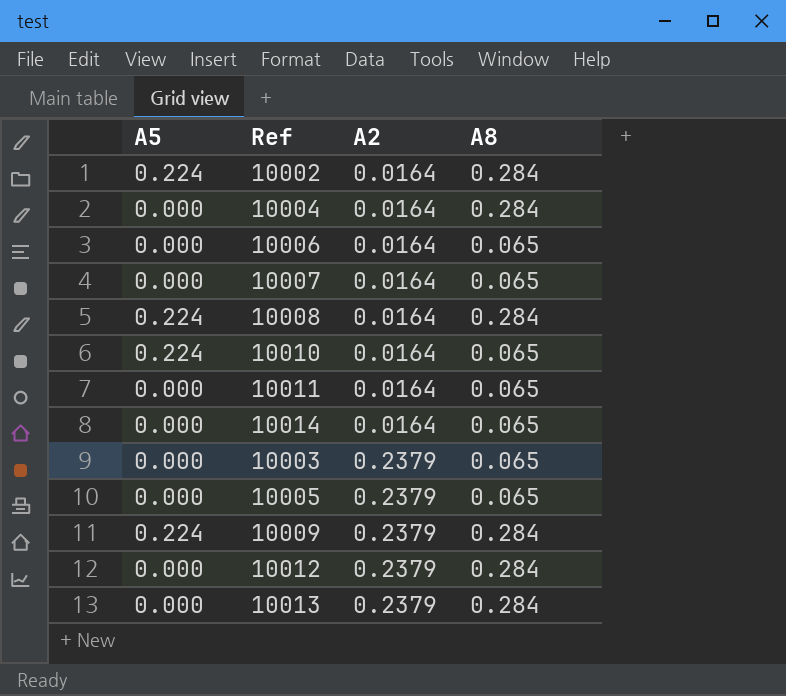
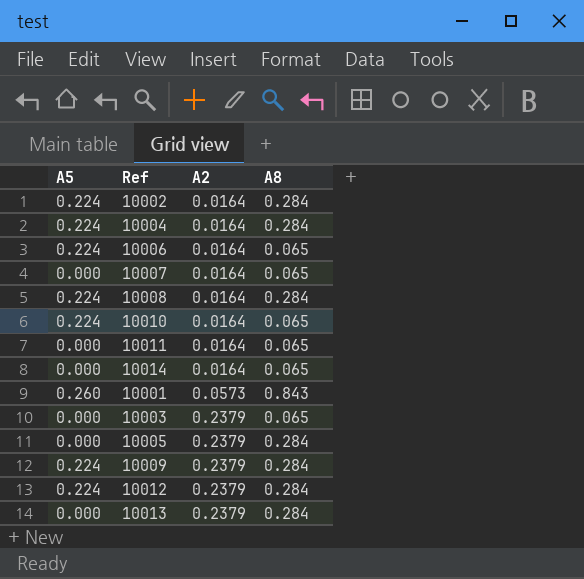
10004 | A5: 0.000 -> 0.224
10006 | A5: 0.000 -> 0.224
row 10001: none -> 0.260 | 0.0573 | 0.843
10005 | A8: 0.065 -> 0.284
10012 | A5: 0.000 -> 0.224

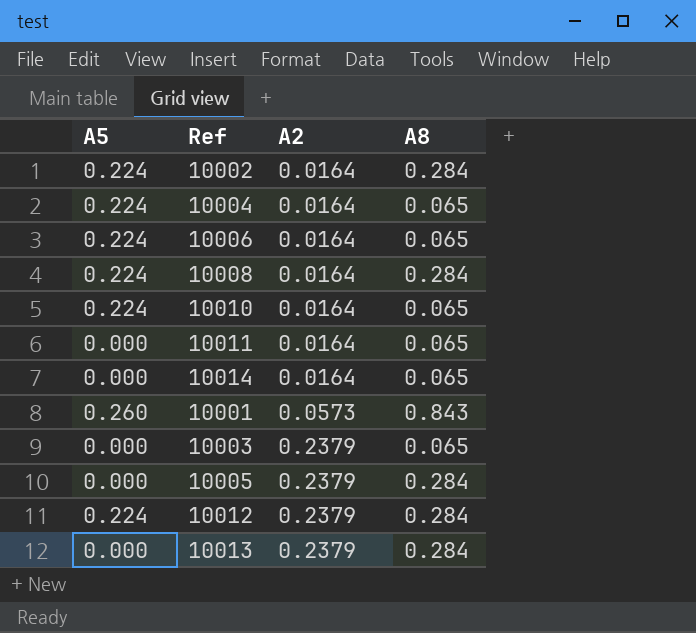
row 10007: 0.000 | 0.0164 | 0.065 -> none
row 10009: 0.224 | 0.2379 | 0.284 -> none
10004 | A8: 0.284 -> 0.065

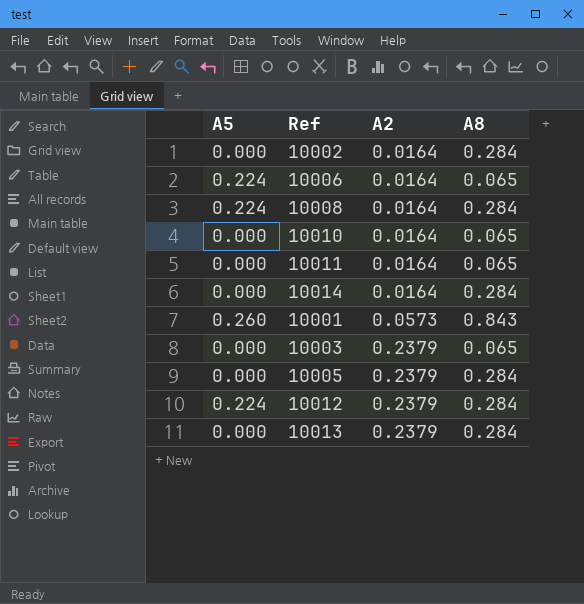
row 10004: 0.224 | 0.0164 | 0.065 -> none
10002 | A5: 0.224 -> 0.000
10010 | A5: 0.224 -> 0.000
10014 | A8: 0.065 -> 0.284

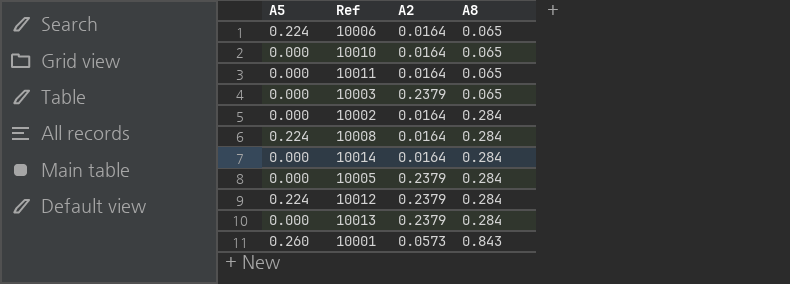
row order: A2 ascending -> A8 ascending

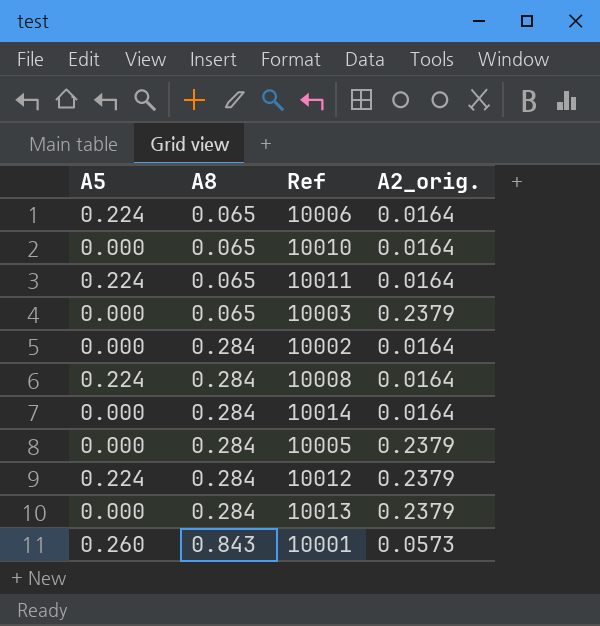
column A8 | position: 4 -> 2
column name: A2 -> A2_orig.
10011 | A5: 0.000 -> 0.224

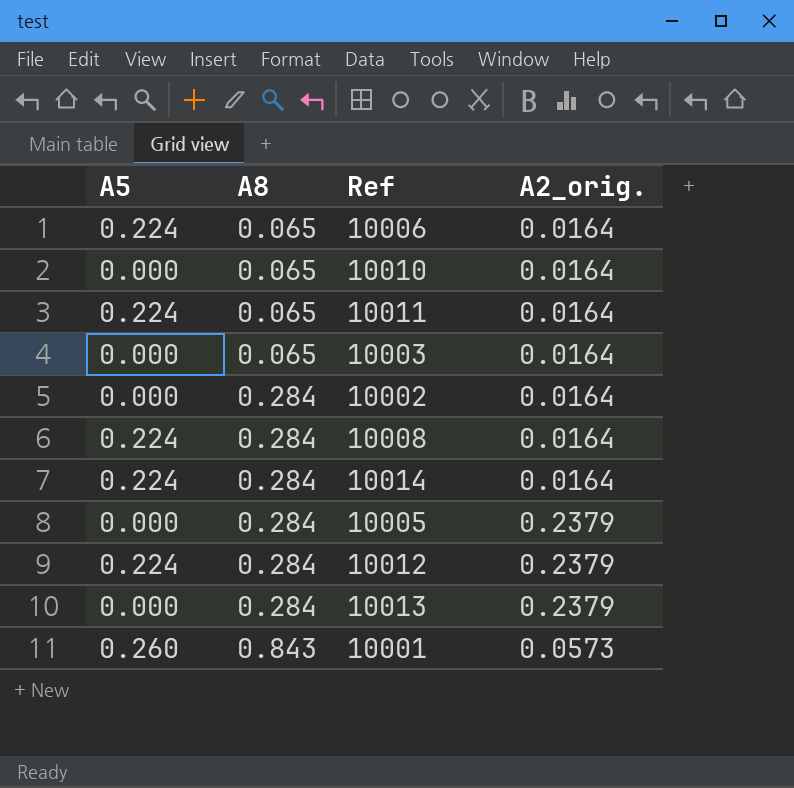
10003 | A2_orig.: 0.2379 -> 0.0164
10014 | A5: 0.000 -> 0.224

